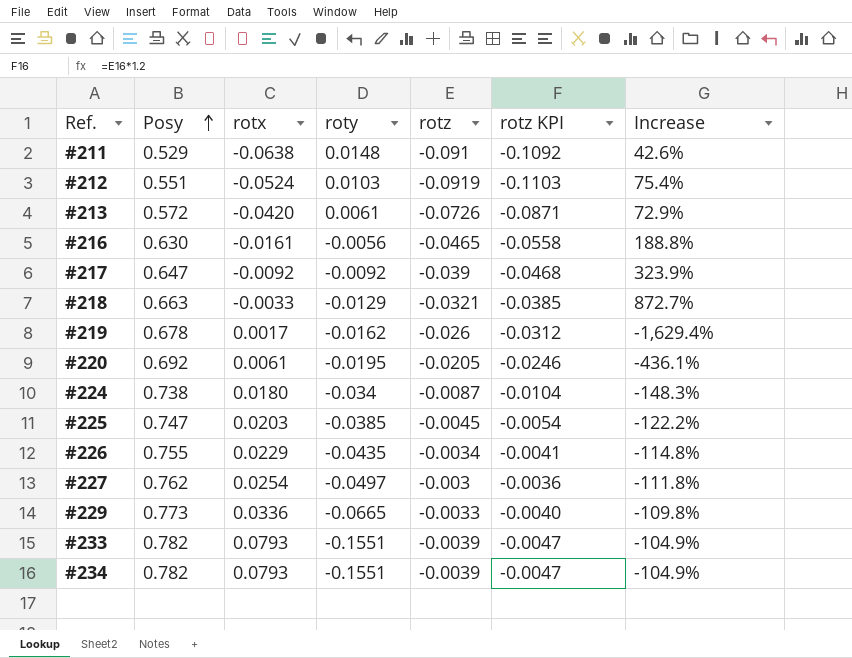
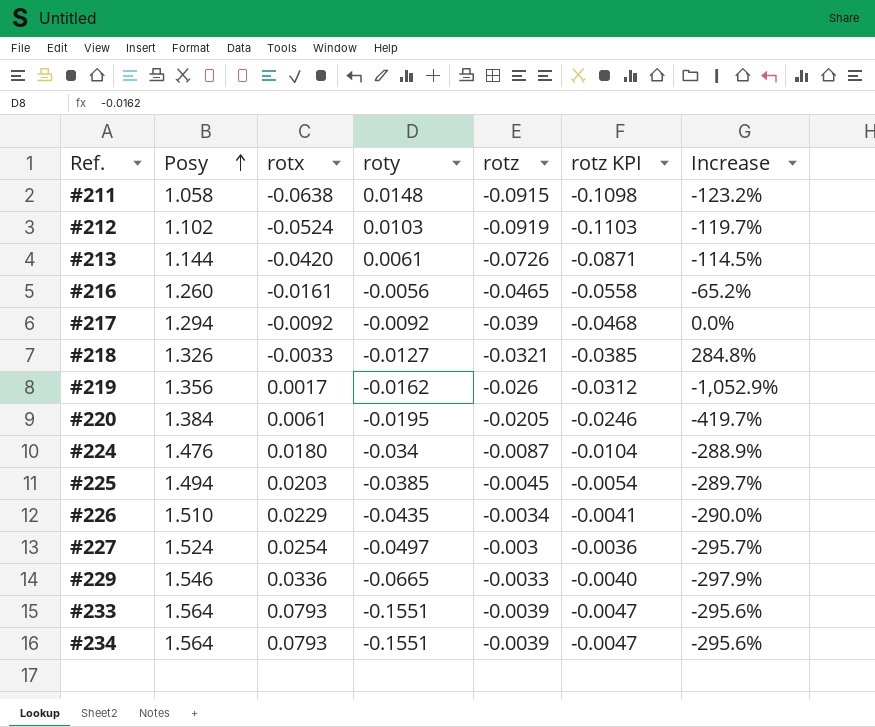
column Increase | formula: ([rotz] - [rotx]) / [rotx] -> ([roty] - [rotx]) / [rotx]
#211 | Posy: 0.529 -> 1.058
#211 | rotz: -0.091 -> -0.0915
#211 | rotz KPI: -0.1092 -> -0.1098
#212 | Posy: 0.551 -> 1.102
#213 | Posy: 0.572 -> 1.144
#216 | Posy: 0.630 -> 1.260
#217 | Posy: 0.647 -> 1.294
#218 | Posy: 0.663 -> 1.326
#218 | roty: -0.0129 -> -0.0127
#219 | Posy: 0.678 -> 1.356
#220 | Posy: 0.692 -> 1.384
#224 | Posy: 0.738 -> 1.476
#225 | Posy: 0.747 -> 1.494
#226 | Posy: 0.755 -> 1.510
#227 | Posy: 0.762 -> 1.524
#229 | Posy: 0.773 -> 1.546
#233 | Posy: 0.782 -> 1.564
#234 | Posy: 0.782 -> 1.564

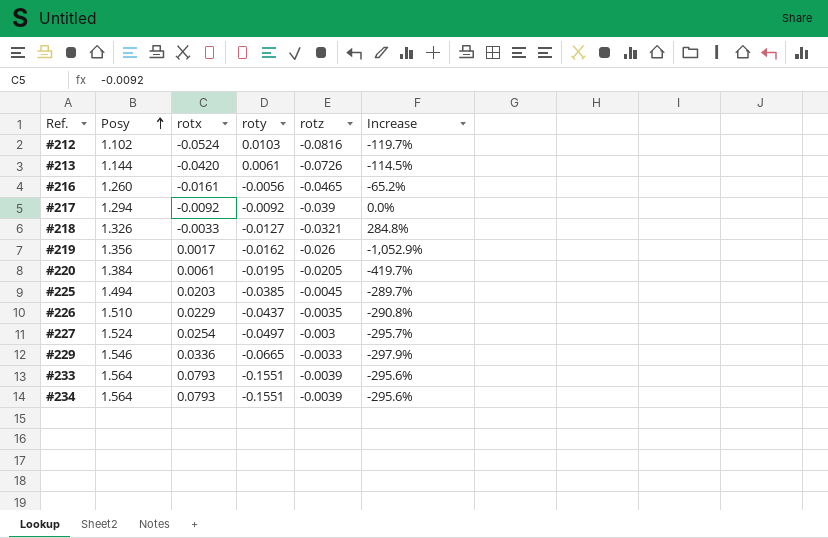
column rotz KPI | formula: [rotz] * 1.2 -> none
row #211: 1.058 | -0.0638 | 0.0148 | -0.0915 | -0.1098 | -123.2% -> none
row #224: 1.476 | 0.0180 | -0.034 | -0.0087 | -0.0104 | -288.9% -> none
#212 | rotz: -0.0919 -> -0.0816
#226 | roty: -0.0435 -> -0.0437
#226 | rotz: -0.0034 -> -0.0035
#226 | Increase: -290.0% -> -290.8%

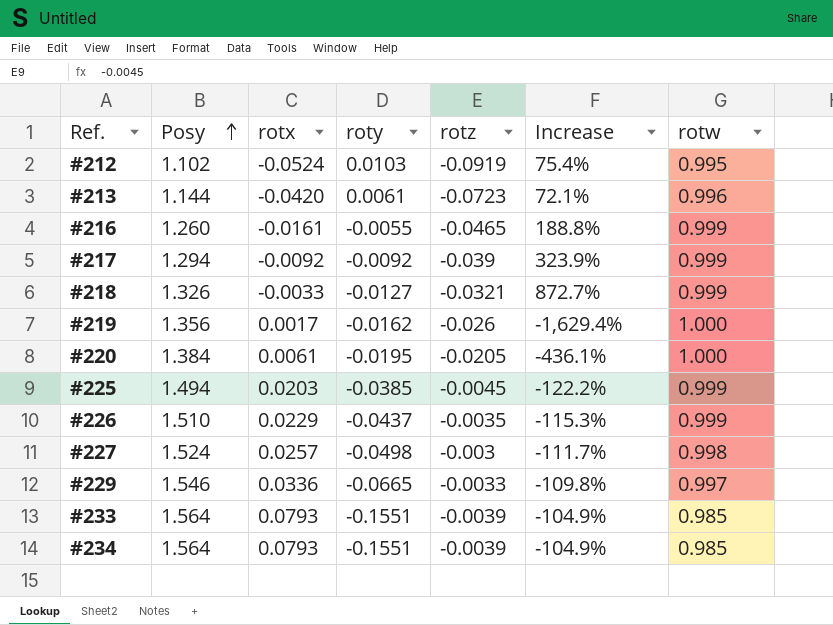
column Increase | formula: ([roty] - [rotx]) / [rotx] -> ([rotz] - [rotx]) / [rotx]
column rotw | position: none -> 7
#212 | rotz: -0.0816 -> -0.0919
#213 | rotz: -0.0726 -> -0.0723
#216 | roty: -0.0056 -> -0.0055
#227 | rotx: 0.0254 -> 0.0257
#227 | roty: -0.0497 -> -0.0498

